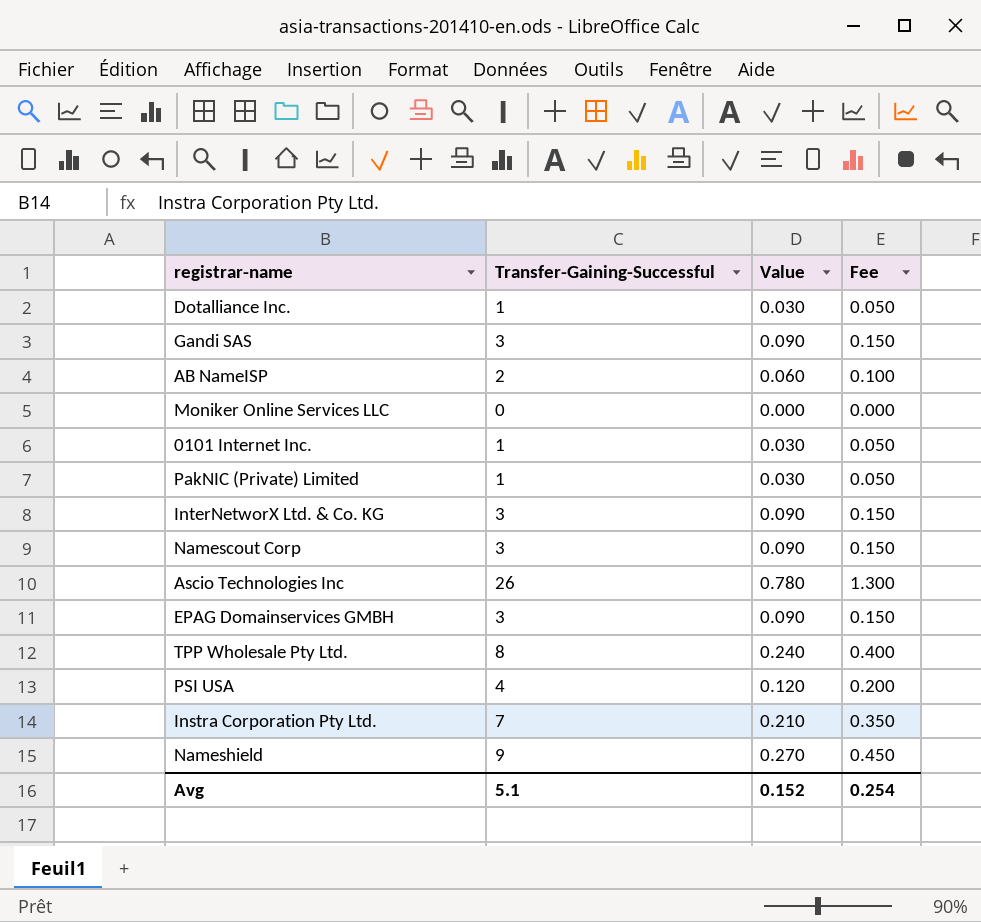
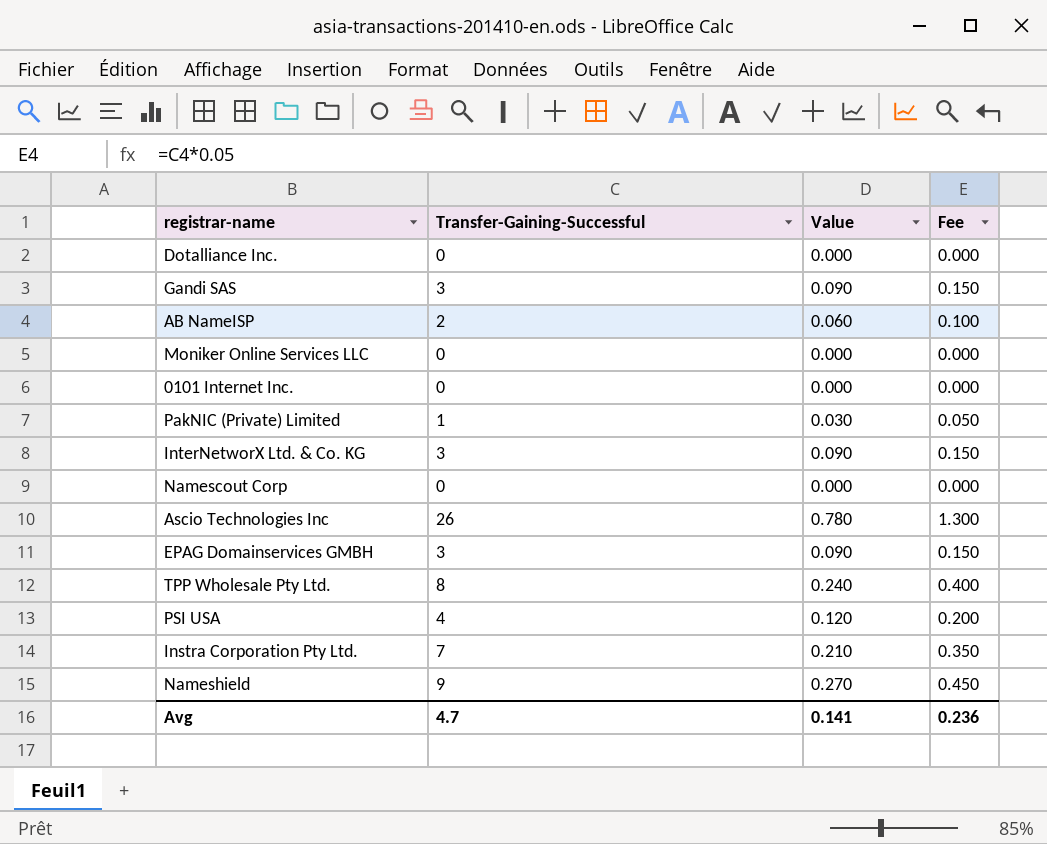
Dotalliance Inc. | Transfer-Gaining-Successful: 1 -> 0
Dotalliance Inc. | Value: 0.030 -> 0.000
Dotalliance Inc. | Fee: 0.050 -> 0.000
0101 Internet Inc. | Transfer-Gaining-Successful: 1 -> 0
0101 Internet Inc. | Value: 0.030 -> 0.000
0101 Internet Inc. | Fee: 0.050 -> 0.000
Namescout Corp | Transfer-Gaining-Successful: 3 -> 0
Namescout Corp | Value: 0.090 -> 0.000
Namescout Corp | Fee: 0.150 -> 0.000
Avg | Transfer-Gaining-Successful: 5.1 -> 4.7
Avg | Value: 0.152 -> 0.141
Avg | Fee: 0.254 -> 0.236

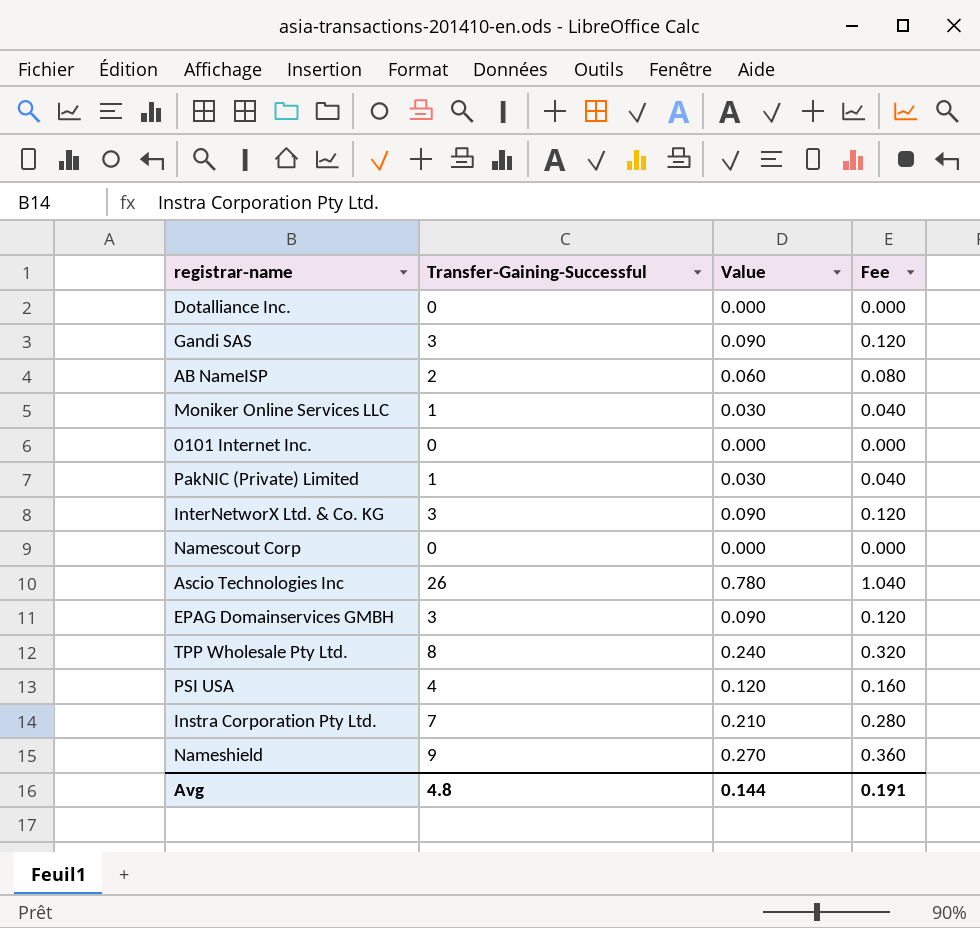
column Fee | formula: [Transfer-Gaining-Successful] * 0.05 -> [Transfer-Gaining-Successful] * 0.04
Moniker Online Services LLC | Transfer-Gaining-Successful: 0 -> 1
Moniker Online Services LLC | Value: 0.000 -> 0.030
Avg | Transfer-Gaining-Successful: 4.7 -> 4.8
Avg | Value: 0.141 -> 0.144
Avg | Fee: 0.236 -> 0.191

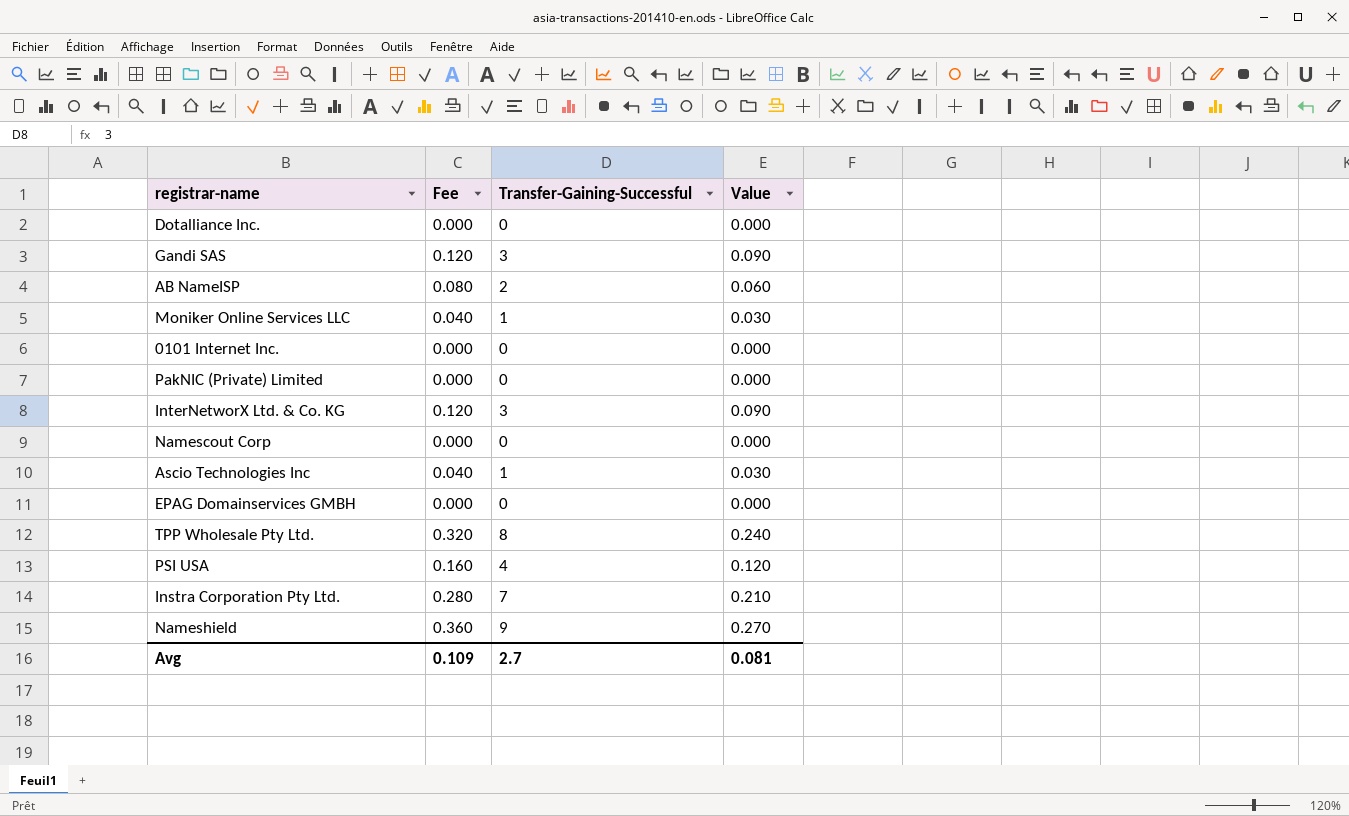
column Fee | position: 4 -> 2
PakNIC (Private) Limited | Fee: 0.040 -> 0.000
PakNIC (Private) Limited | Transfer-Gaining-Successful: 1 -> 0
PakNIC (Private) Limited | Value: 0.030 -> 0.000
Ascio Technologies Inc | Fee: 1.040 -> 0.040
Ascio Technologies Inc | Transfer-Gaining-Successful: 26 -> 1
Ascio Technologies Inc | Value: 0.780 -> 0.030
EPAG Domainservices GMBH | Fee: 0.120 -> 0.000
EPAG Domainservices GMBH | Transfer-Gaining-Successful: 3 -> 0
EPAG Domainservices GMBH | Value: 0.090 -> 0.000
Avg | Fee: 0.191 -> 0.109
Avg | Transfer-Gaining-Successful: 4.8 -> 2.7
Avg | Value: 0.144 -> 0.081

